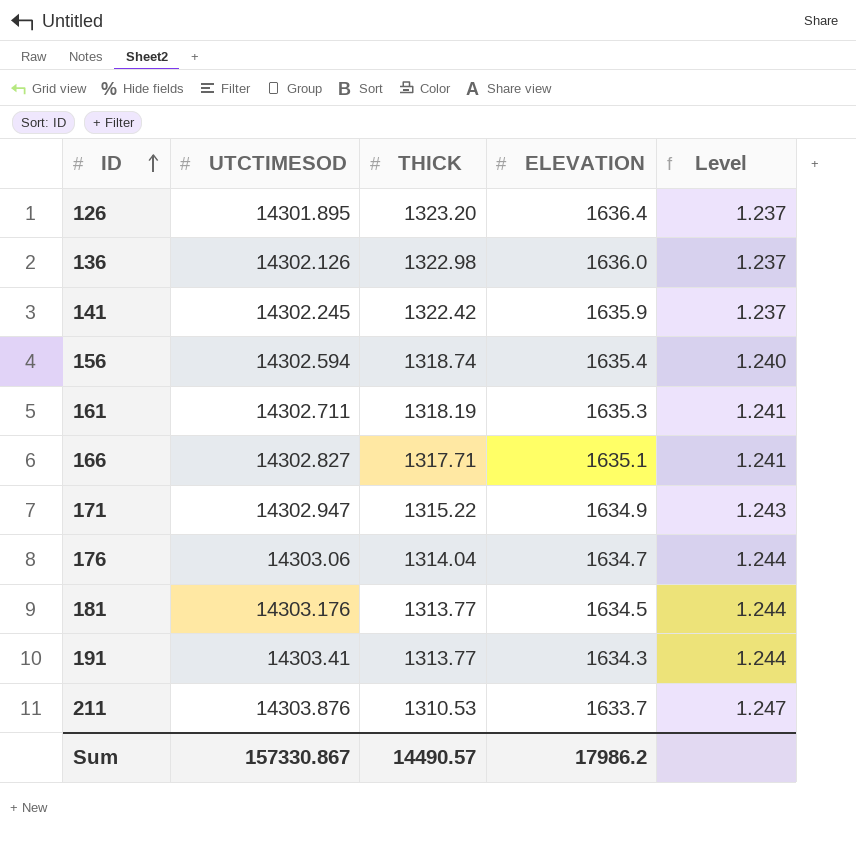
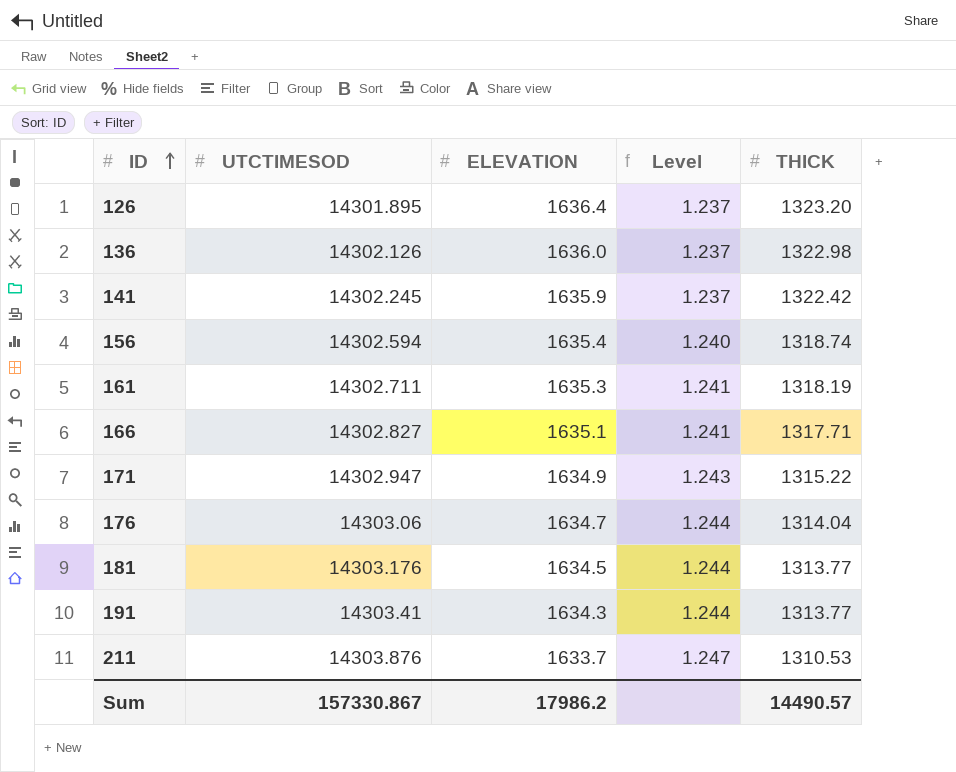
column THICK | position: 3 -> 5

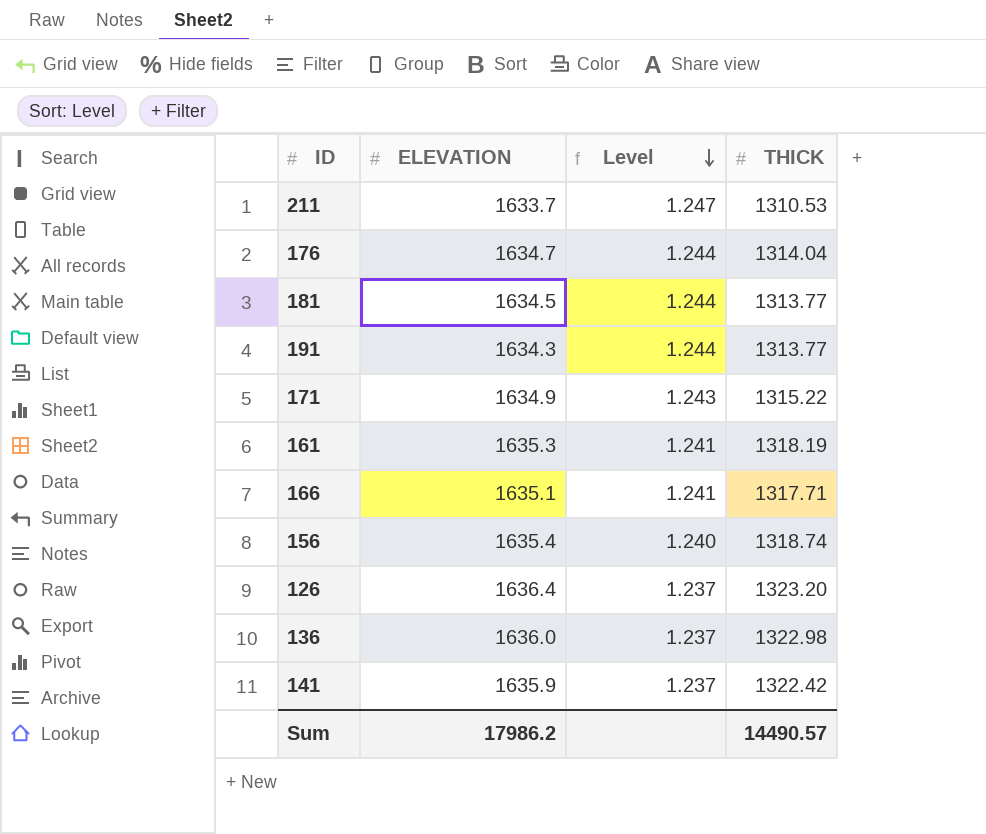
row order: ID ascending -> Level descending
column UTCTIMESOD | position: 2 -> none

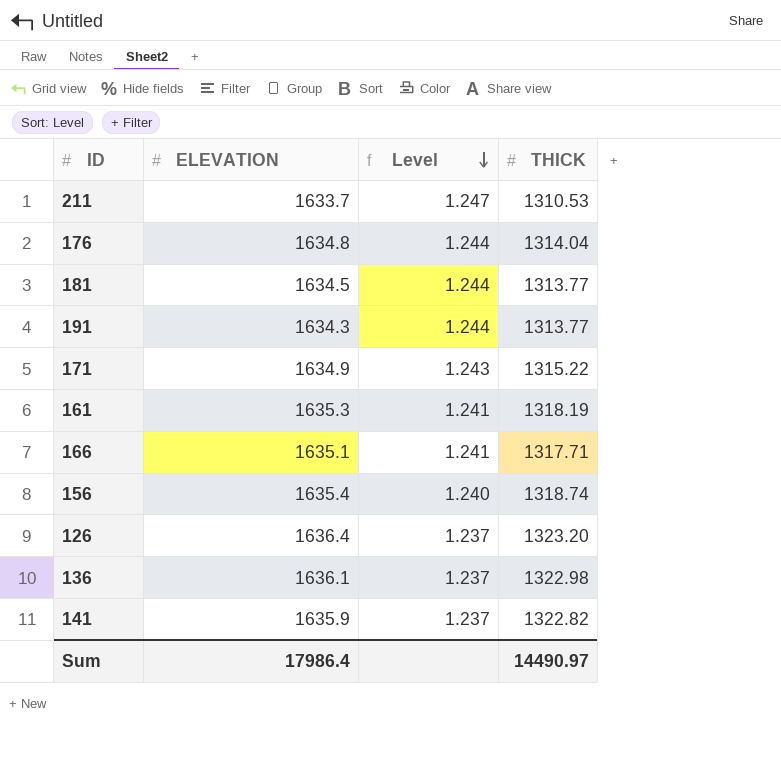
176 | ELEVATION: 1634.7 -> 1634.8
136 | ELEVATION: 1636.0 -> 1636.1
141 | THICK: 1322.42 -> 1322.82
Sum | ELEVATION: 17986.2 -> 17986.4
Sum | THICK: 14490.57 -> 14490.97

